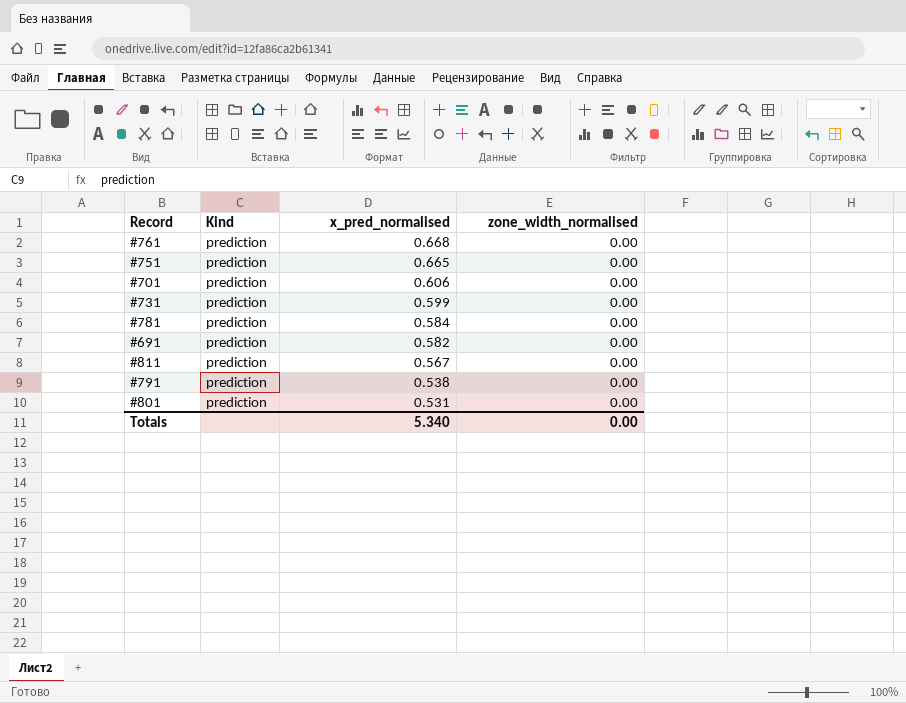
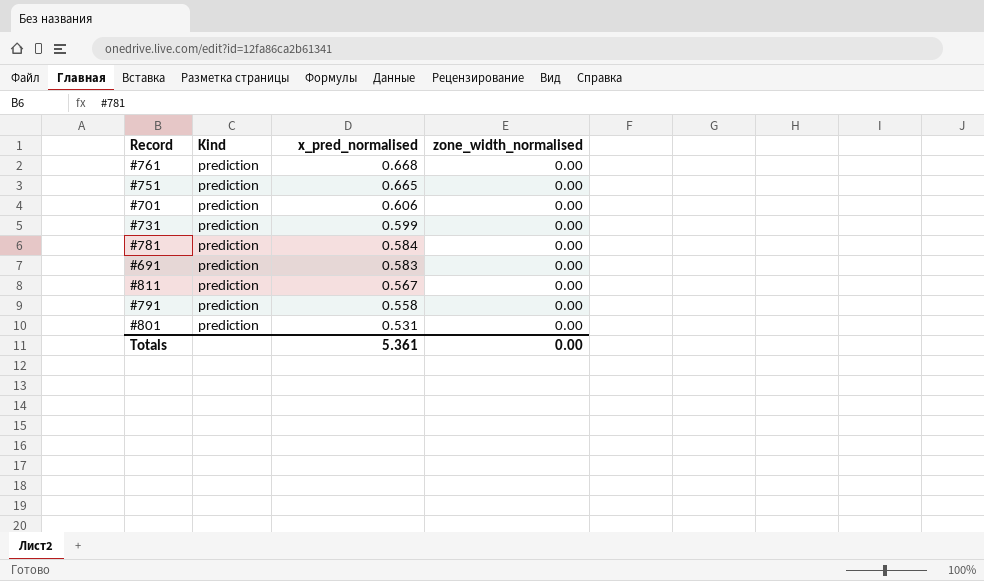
#691 | x_pred_normalised: 0.582 -> 0.583
#791 | x_pred_normalised: 0.538 -> 0.558
Totals | x_pred_normalised: 5.340 -> 5.361

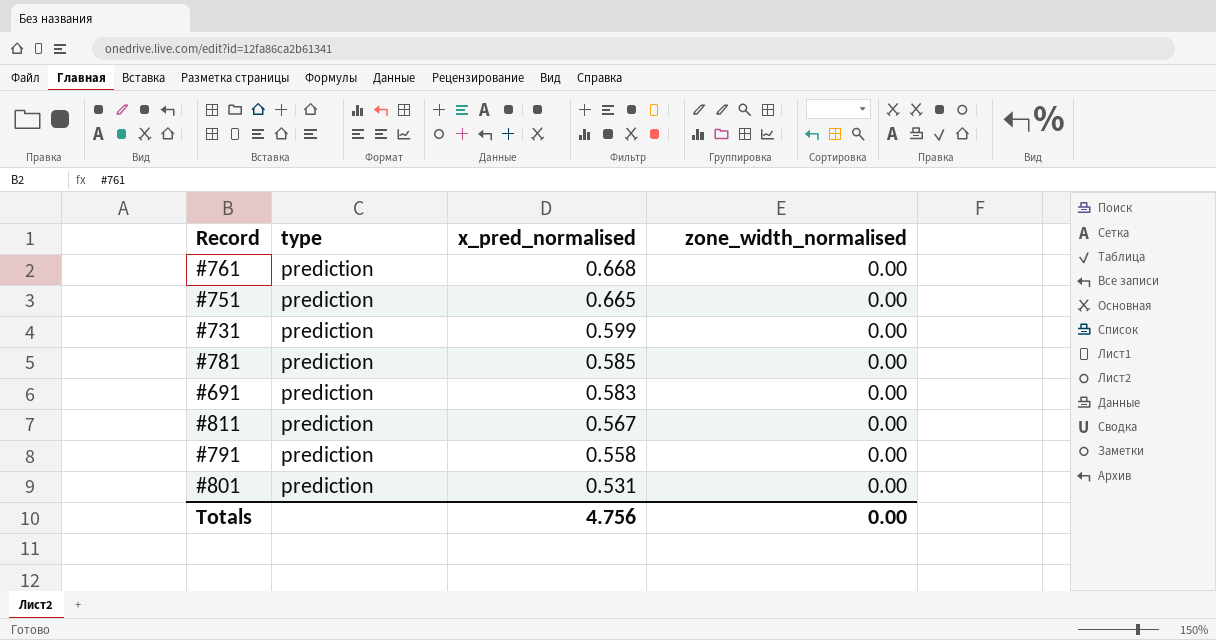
column name: Kind -> type
row #701: prediction | 0.606 | 0.00 -> none
#781 | x_pred_normalised: 0.584 -> 0.585
Totals | x_pred_normalised: 5.361 -> 4.756

